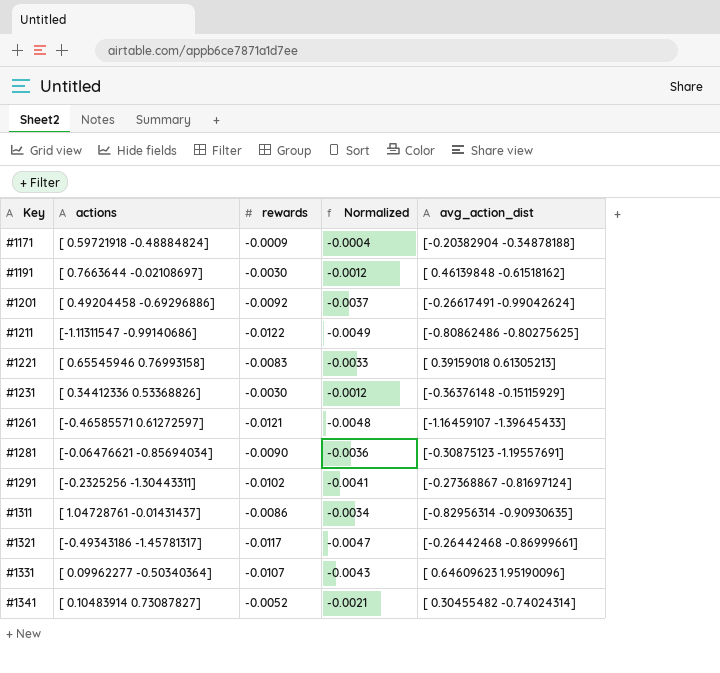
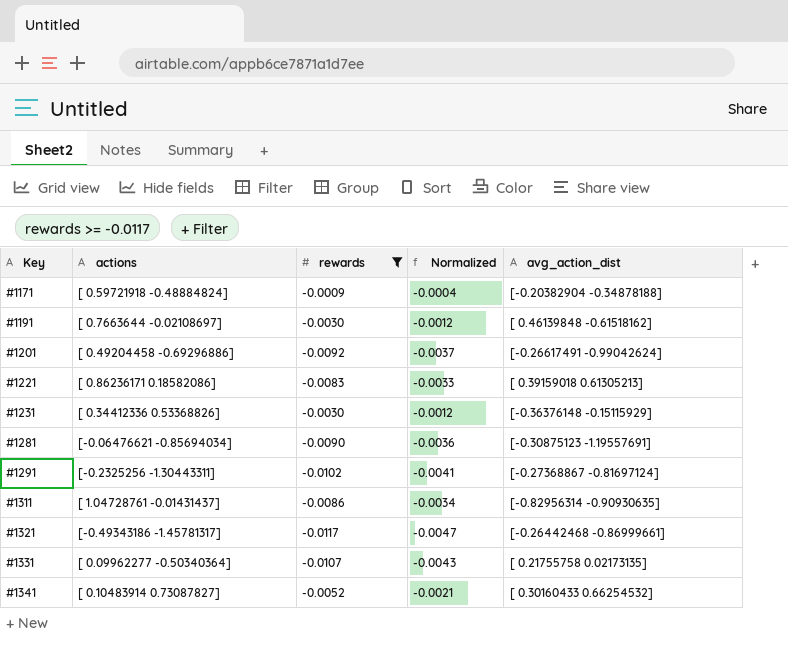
filter: none -> rewards >= -0.0117
#1221 | actions: [ 0.65545946 0.76993158] -> [ 0.86236171 0.18582086]
#1331 | avg_action_dist: [ 0.64609623 1.95190096] -> [ 0.21755758 0.02173135]
#1341 | avg_action_dist: [ 0.30455482 -0.74024314] -> [ 0.30160433 0.66254532]

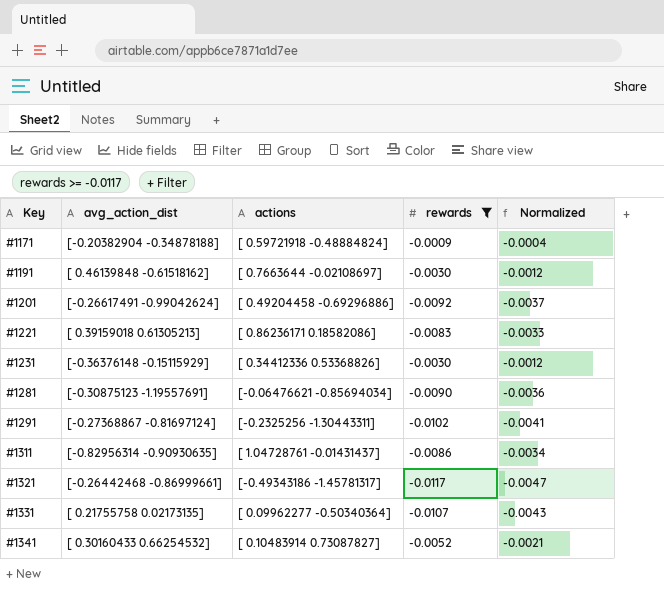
column avg_action_dist | position: 5 -> 2

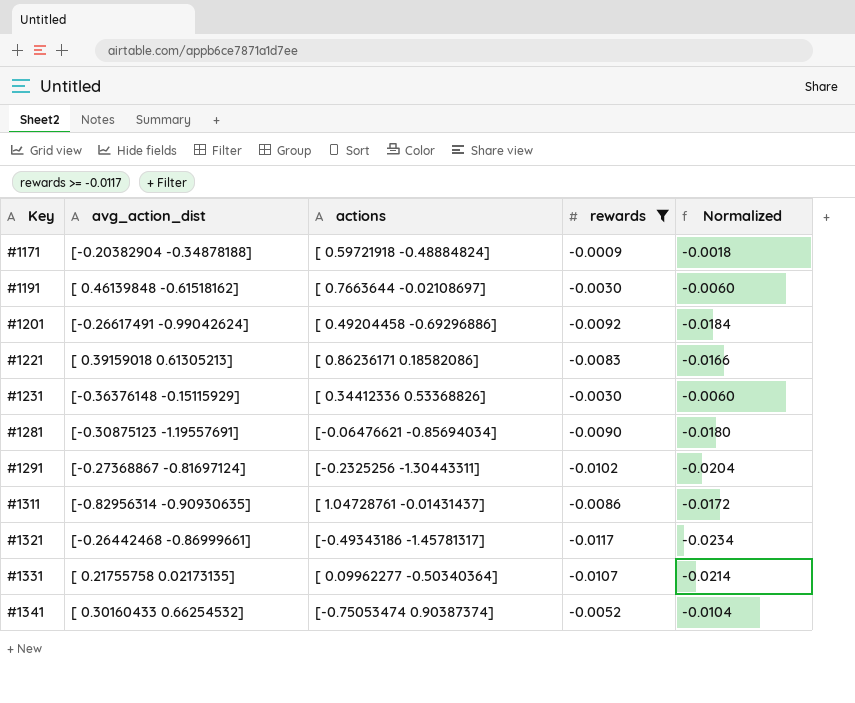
column Normalized | formula: [rewards] * 0.4 -> [rewards] * 2
#1341 | actions: [ 0.10483914 0.73087827] -> [-0.75053474 0.90387374]

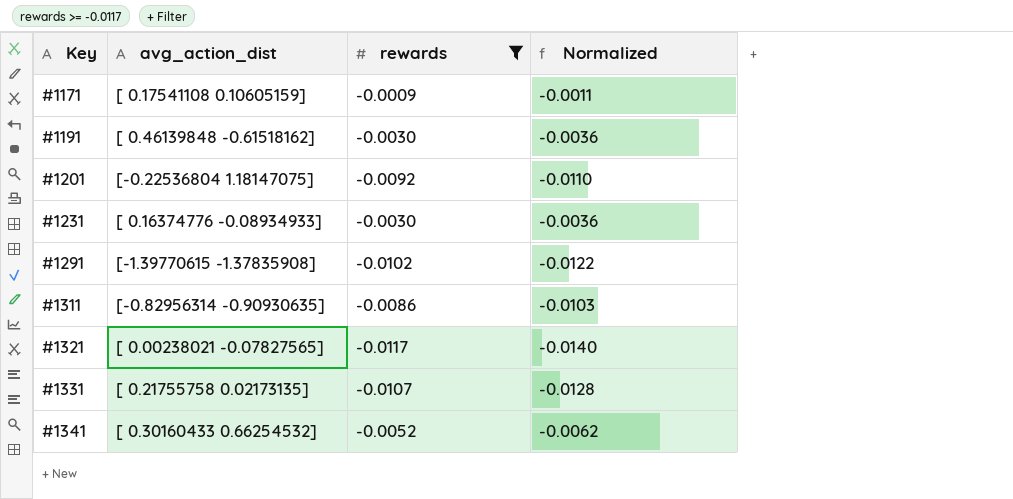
column actions | position: 3 -> none
column Normalized | formula: [rewards] * 2 -> [rewards] * 1.2
row #1221: [ 0.39159018 0.61305213] | [ 0.86236171 0.18582086] | -0.0083 | -0.0166 -> none
row #1281: [-0.30875123 -1.19557691] | [-0.06476621 -0.85694034] | -0.0090 | -0.0180 -> none
#1171 | avg_action_dist: [-0.20382904 -0.34878188] -> [ 0.17541108 0.10605159]
#1201 | avg_action_dist: [-0.26617491 -0.99042624] -> [-0.22536804 1.18147075]
#1231 | avg_action_dist: [-0.36376148 -0.15115929] -> [ 0.16374776 -0.08934933]
#1291 | avg_action_dist: [-0.27368867 -0.81697124] -> [-1.39770615 -1.37835908]
#1321 | avg_action_dist: [-0.26442468 -0.86999661] -> [ 0.00238021 -0.07827565]

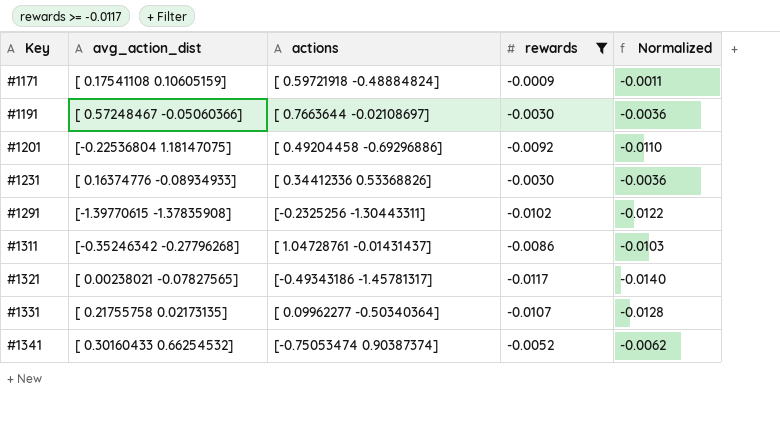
column actions | position: none -> 3
#1191 | avg_action_dist: [ 0.46139848 -0.61518162] -> [ 0.57248467 -0.05060366]
#1311 | avg_action_dist: [-0.82956314 -0.90930635] -> [-0.35246342 -0.27796268]

